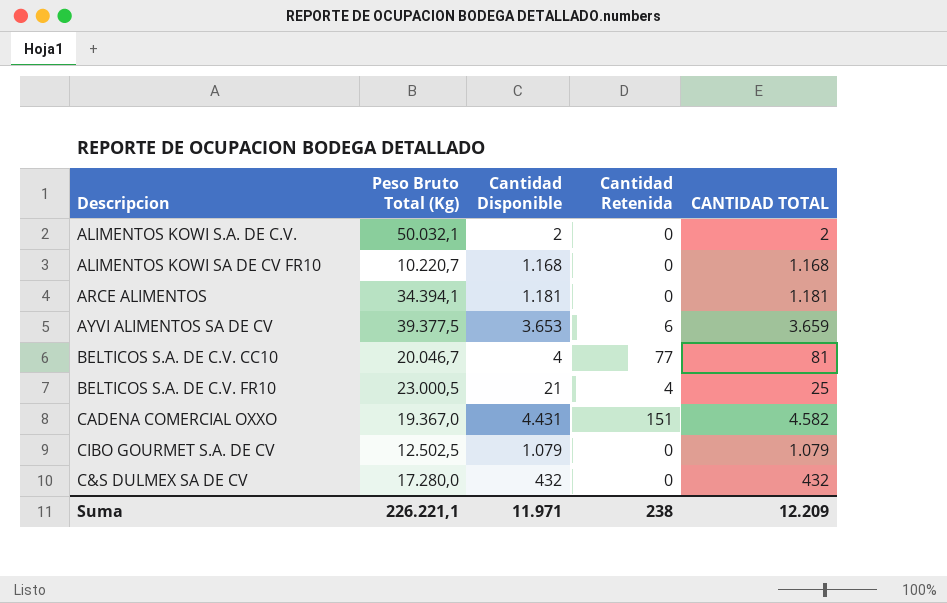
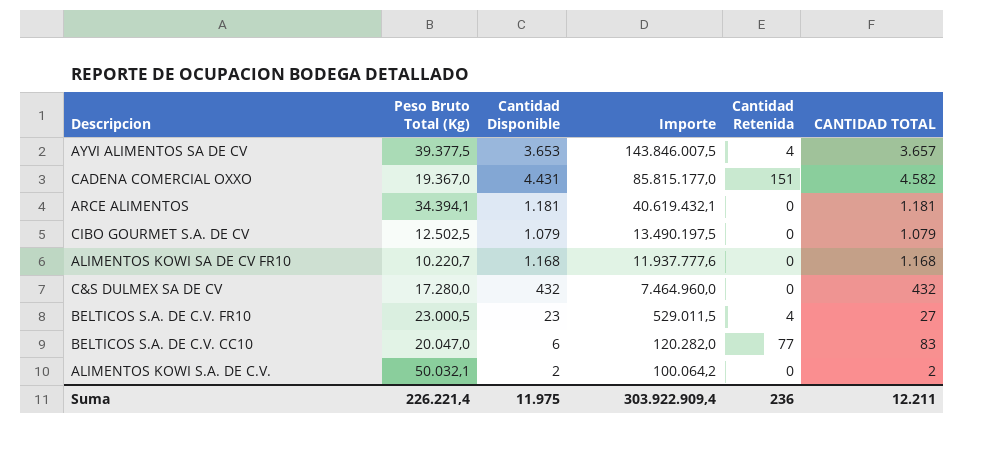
row order: none -> Importe descending
column Importe | formula: none -> [Peso Bruto Total (Kg)] * [Cantidad Disponible]
AYVI ALIMENTOS SA DE CV | Cantidad Retenida: 6 -> 4
AYVI ALIMENTOS SA DE CV | CANTIDAD TOTAL: 3.659 -> 3.657
BELTICOS S.A. DE C.V. FR10 | Cantidad Disponible: 21 -> 23
BELTICOS S.A. DE C.V. FR10 | CANTIDAD TOTAL: 25 -> 27
BELTICOS S.A. DE C.V. CC10 | Peso Bruto Total (Kg): 20.046,7 -> 20.047,0
BELTICOS S.A. DE C.V. CC10 | Cantidad Disponible: 4 -> 6
BELTICOS S.A. DE C.V. CC10 | CANTIDAD TOTAL: 81 -> 83
Suma | Peso Bruto Total (Kg): 226.221,1 -> 226.221,4
Suma | Cantidad Disponible: 11.971 -> 11.975
Suma | Cantidad Retenida: 238 -> 236
Suma | CANTIDAD TOTAL: 12.209 -> 12.211

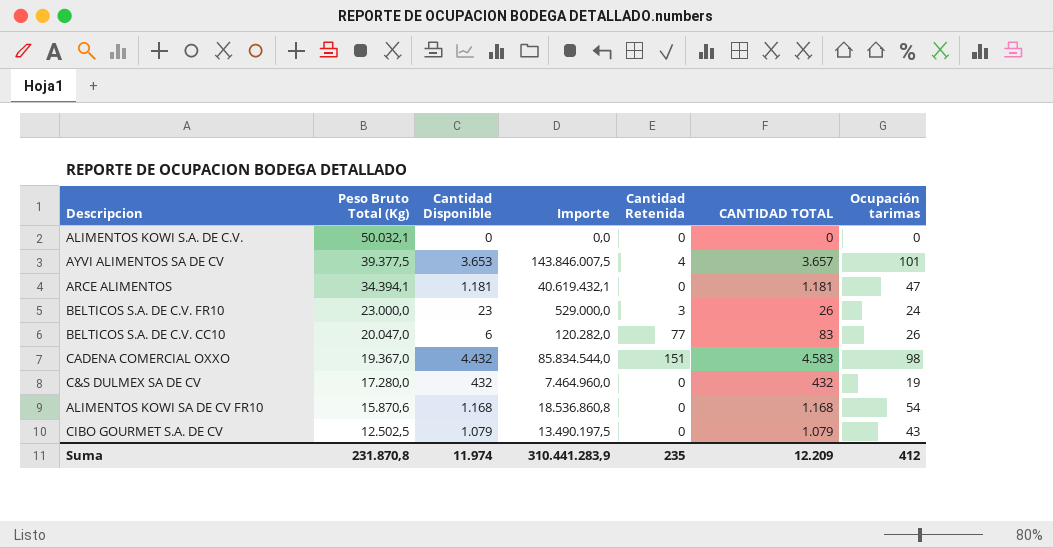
row order: Importe descending -> Peso Bruto Total (Kg) descending
column Ocupación tarimas | position: none -> 7
ALIMENTOS KOWI S.A. DE C.V. | Cantidad Disponible: 2 -> 0
ALIMENTOS KOWI S.A. DE C.V. | Importe: 100.064,2 -> 0,0
ALIMENTOS KOWI S.A. DE C.V. | CANTIDAD TOTAL: 2 -> 0
BELTICOS S.A. DE C.V. FR10 | Peso Bruto Total (Kg): 23.000,5 -> 23.000,0
BELTICOS S.A. DE C.V. FR10 | Importe: 529.011,5 -> 529.000,0
BELTICOS S.A. DE C.V. FR10 | Cantidad Retenida: 4 -> 3
BELTICOS S.A. DE C.V. FR10 | CANTIDAD TOTAL: 27 -> 26
CADENA COMERCIAL OXXO | Cantidad Disponible: 4.431 -> 4.432
CADENA COMERCIAL OXXO | Importe: 85.815.177,0 -> 85.834.544,0
CADENA COMERCIAL OXXO | CANTIDAD TOTAL: 4.582 -> 4.583
ALIMENTOS KOWI SA DE CV FR10 | Peso Bruto Total (Kg): 10.220,7 -> 15.870,6
ALIMENTOS KOWI SA DE CV FR10 | Importe: 11.937.777,6 -> 18.536.860,8
Suma | Peso Bruto Total (Kg): 226.221,4 -> 231.870,8
Suma | Cantidad Disponible: 11.975 -> 11.974
Suma | Importe: 303.922.909,4 -> 310.441.283,9
Suma | Cantidad Retenida: 236 -> 235
Suma | CANTIDAD TOTAL: 12.211 -> 12.209

